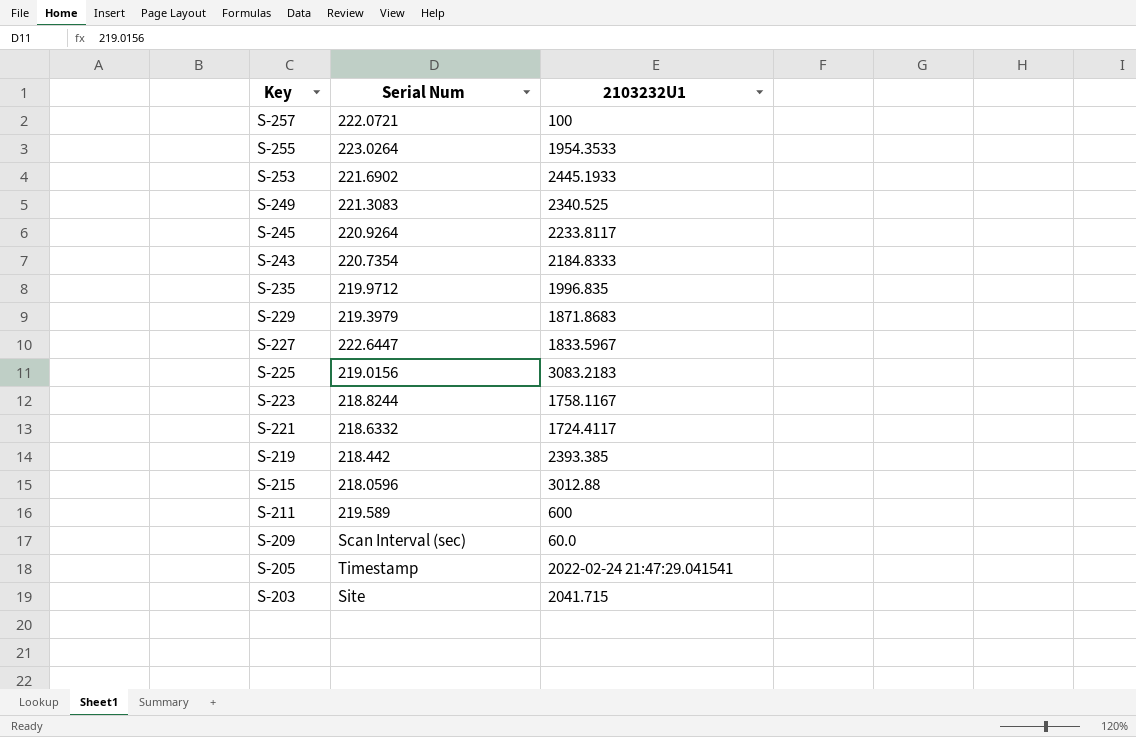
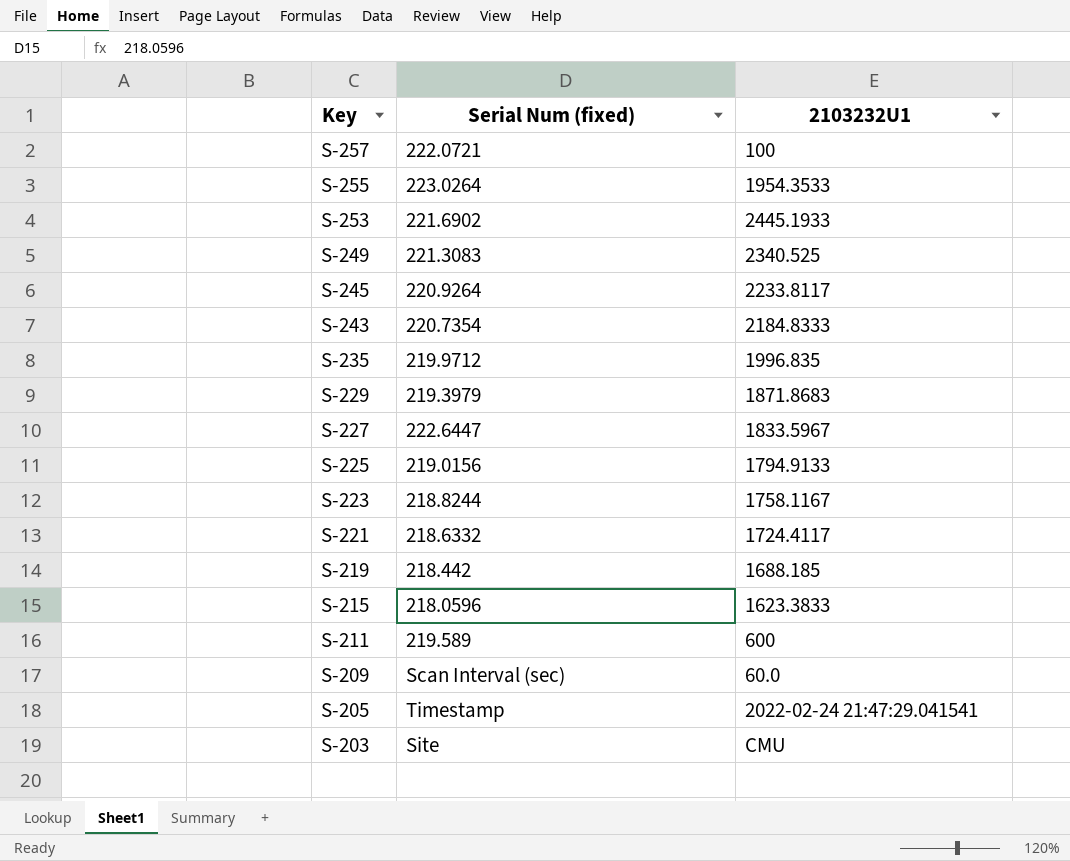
column name: Serial Num -> Serial Num (fixed)
S-225 | 2103232U1: 3083.2183 -> 1794.9133
S-219 | 2103232U1: 2393.385 -> 1688.185
S-215 | 2103232U1: 3012.88 -> 1623.3833
S-203 | 2103232U1: 2041.715 -> CMU

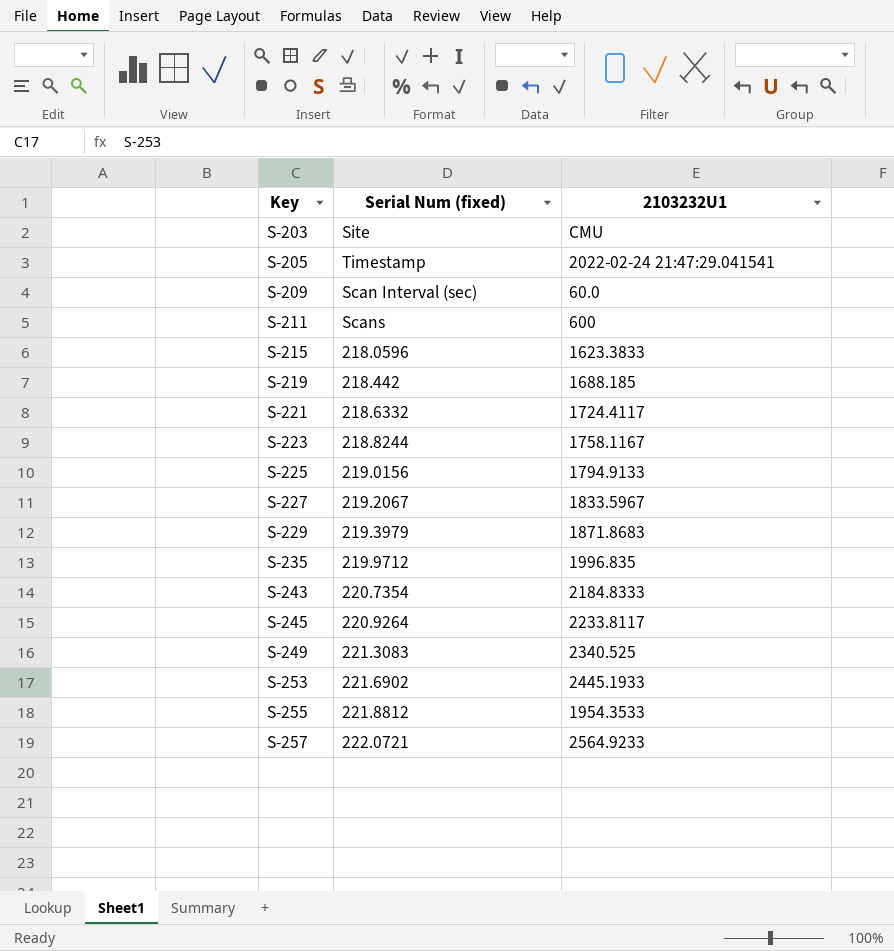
row order: Key descending -> Key ascending
S-211 | Serial Num (fixed): 219.589 -> Scans
S-227 | Serial Num (fixed): 222.6447 -> 219.2067
S-255 | Serial Num (fixed): 223.0264 -> 221.8812
S-257 | 2103232U1: 100 -> 2564.9233

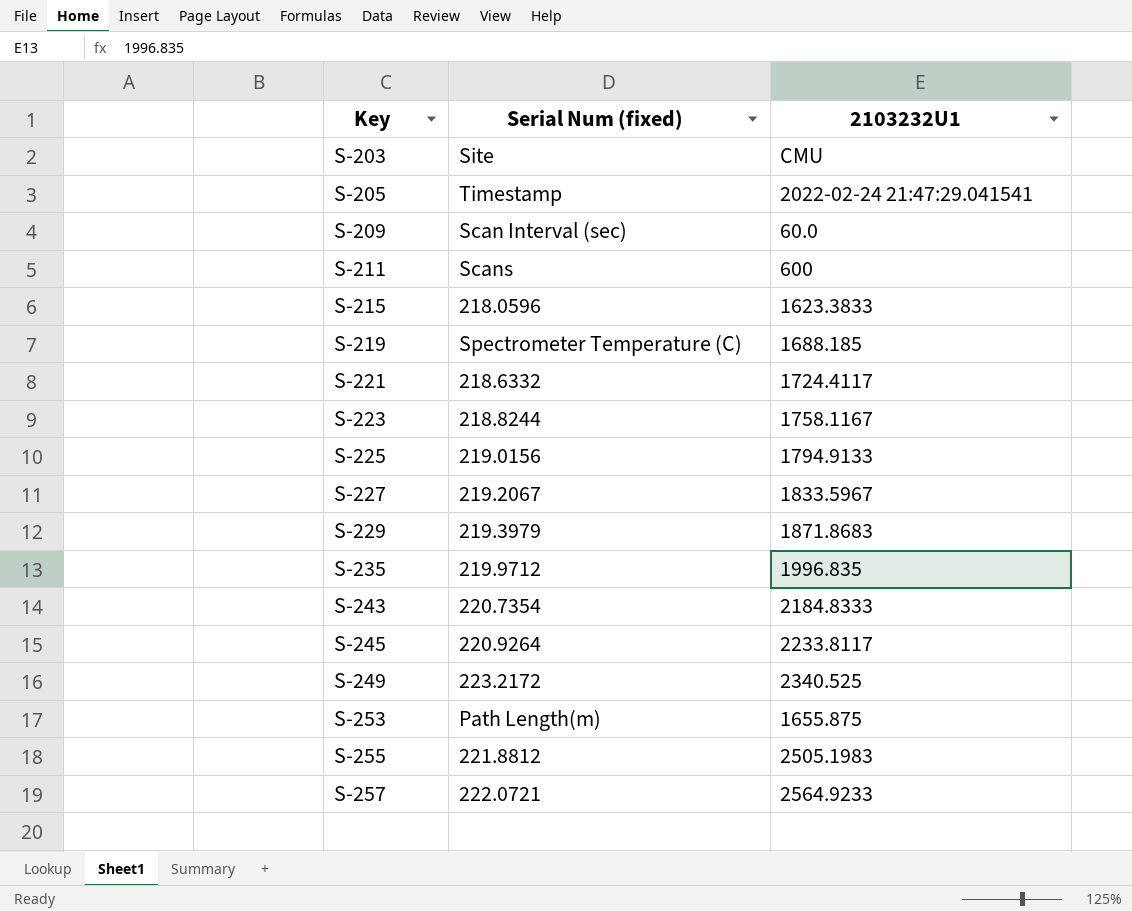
S-219 | Serial Num (fixed): 218.442 -> Spectrometer Temperature (C)
S-249 | Serial Num (fixed): 221.3083 -> 223.2172
S-253 | Serial Num (fixed): 221.6902 -> Path Length(m)
S-253 | 2103232U1: 2445.1933 -> 1655.875
S-255 | 2103232U1: 1954.3533 -> 2505.1983

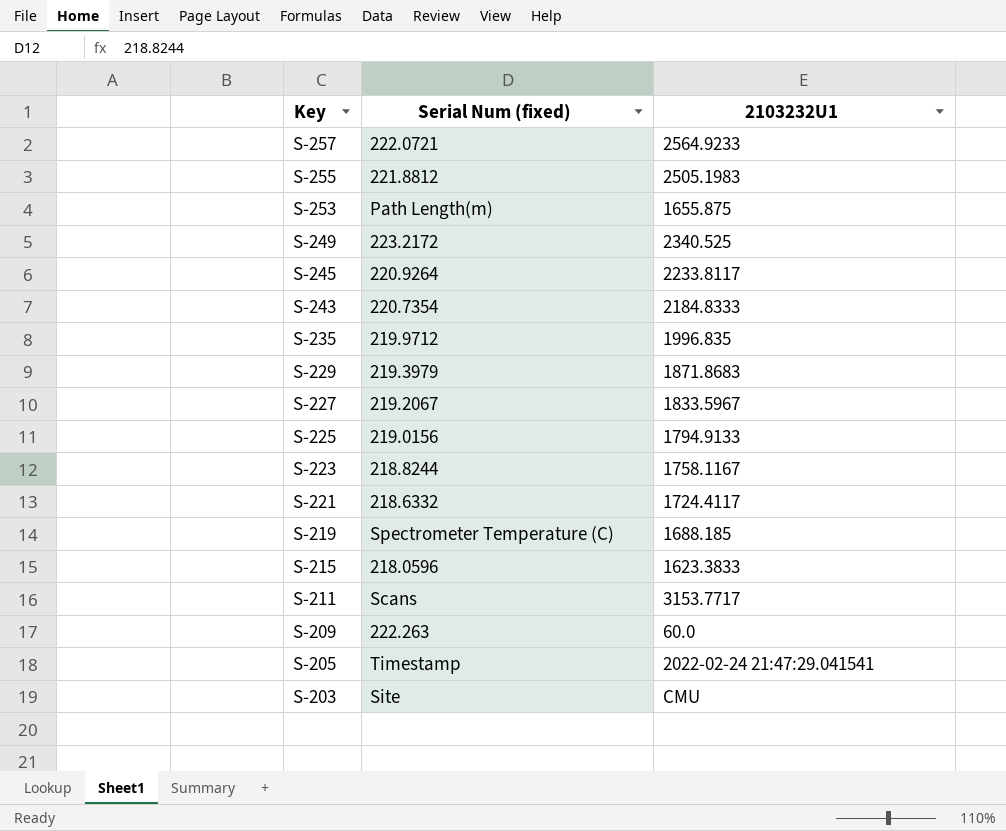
row order: Key ascending -> Key descending
S-211 | 2103232U1: 600 -> 3153.7717
S-209 | Serial Num (fixed): Scan Interval (sec) -> 222.263

